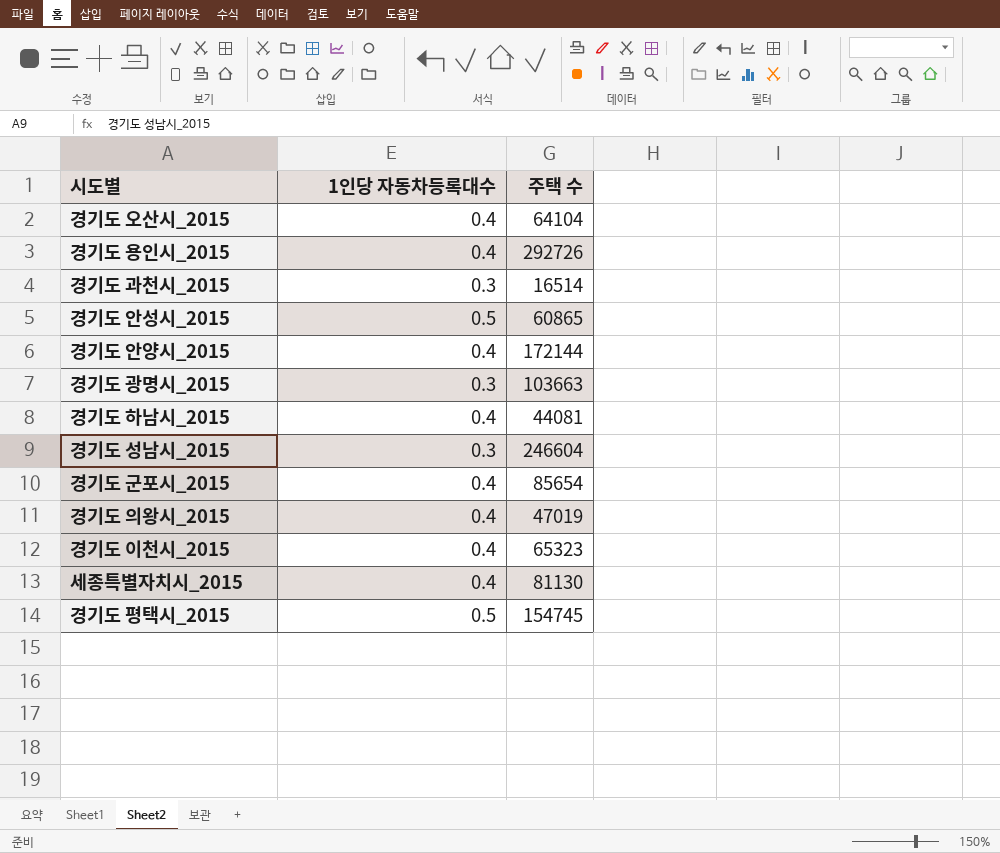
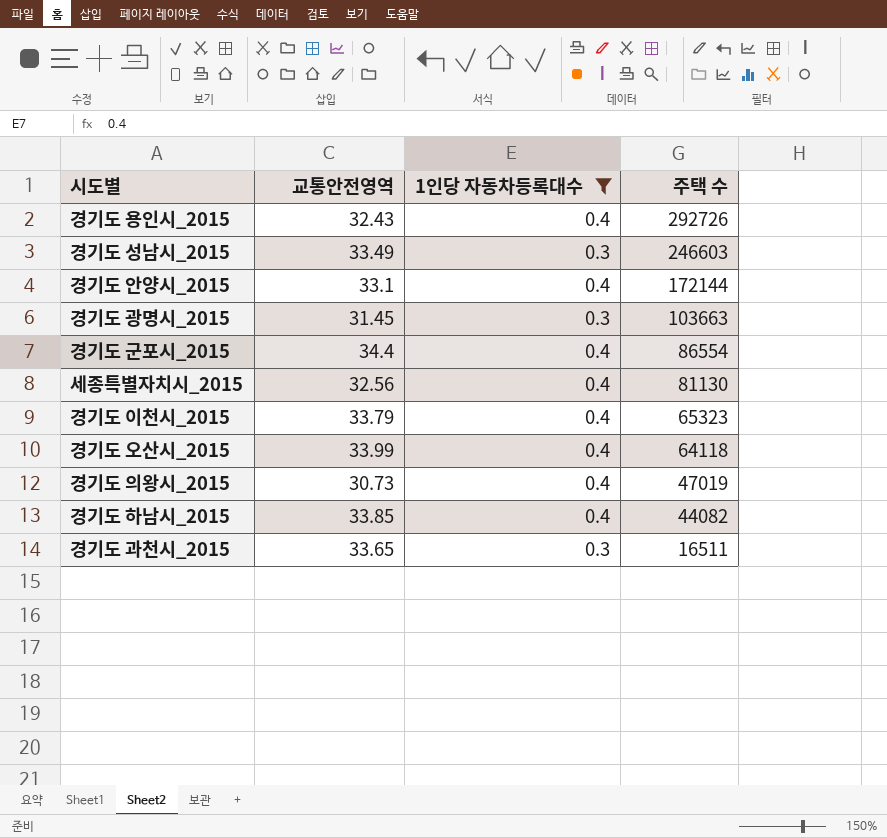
filter: none -> 1인당 자동차등록대수 != 0.5
row order: none -> 주택 수 descending
column 교통안전영역 | position: none -> 2
경기도 성남시_2015 | 주택 수: 246604 -> 246603
경기도 군포시_2015 | 주택 수: 85654 -> 86554
경기도 오산시_2015 | 주택 수: 64104 -> 64118
경기도 하남시_2015 | 주택 수: 44081 -> 44082
경기도 과천시_2015 | 주택 수: 16514 -> 16511

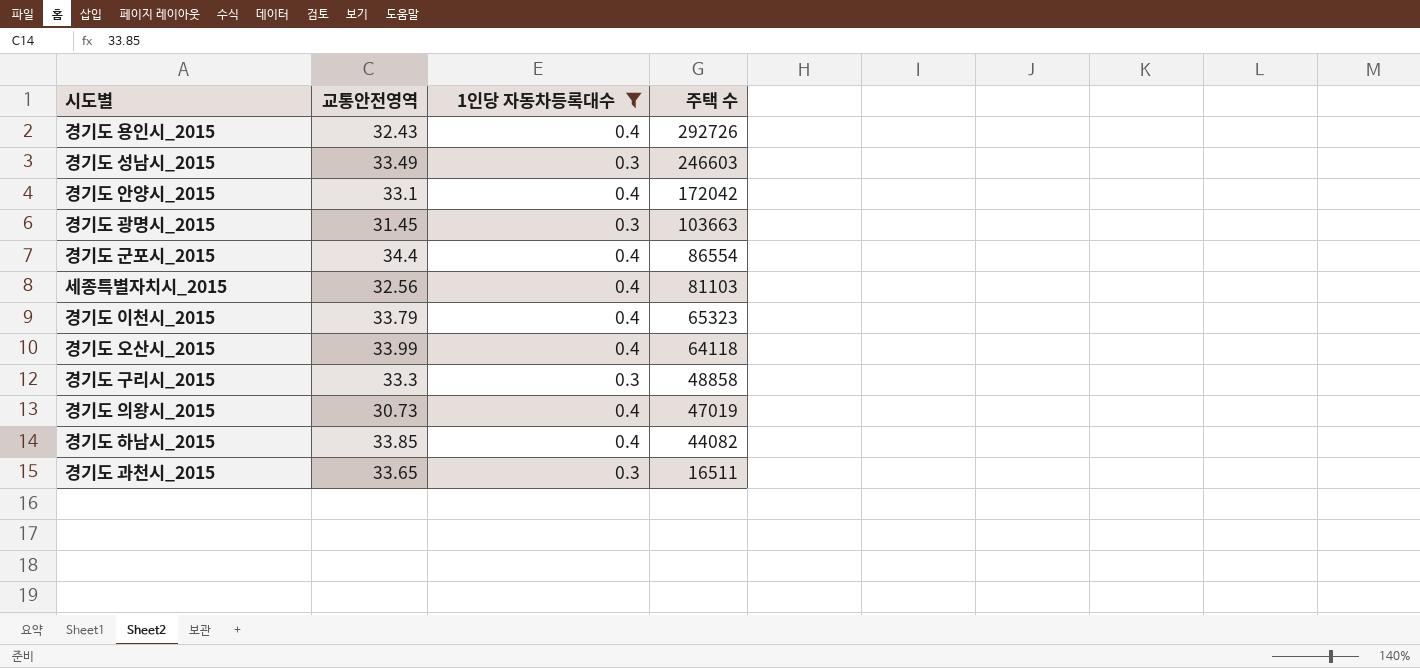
경기도 안양시_2015 | 주택 수: 172144 -> 172042
세종특별자치시_2015 | 주택 수: 81130 -> 81103
row 경기도 구리시_2015: none -> 33.3 | 0.3 | 48858

